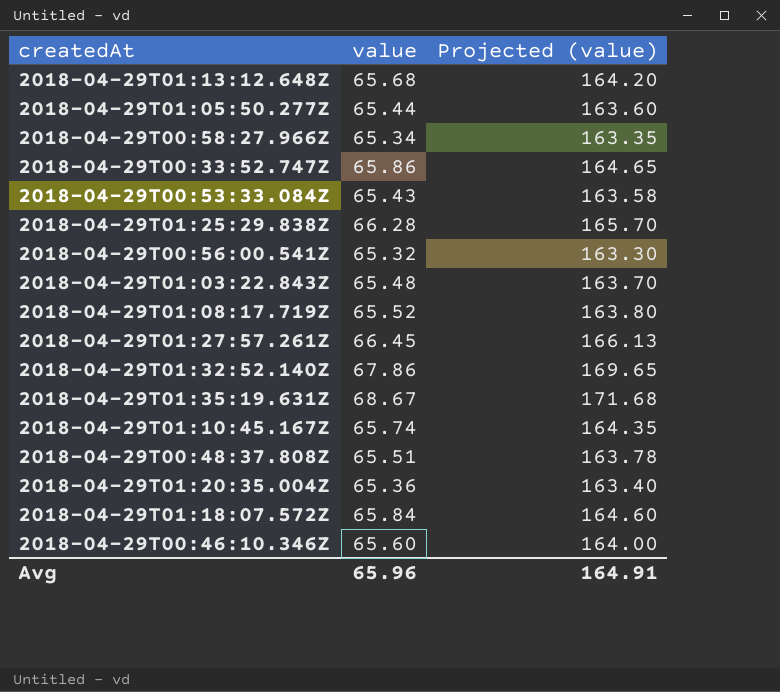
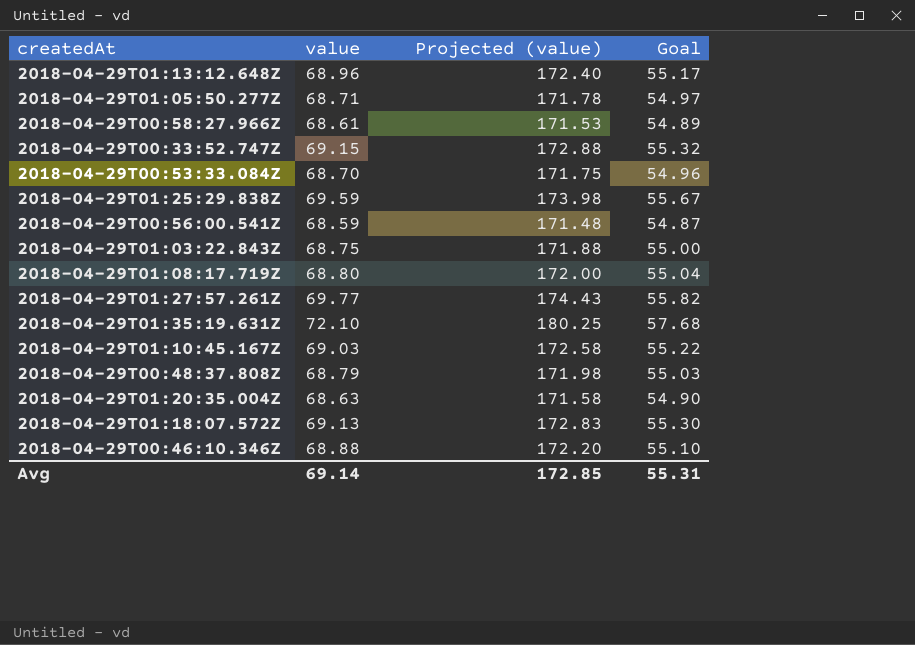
column Goal | formula: none -> [value] * 0.8
row 2018-04-29T01:32:52.140Z: 67.86 | 169.65 -> none
2018-04-29T01:13:12.648Z | value: 65.68 -> 68.96
2018-04-29T01:13:12.648Z | Projected (value): 164.20 -> 172.40
2018-04-29T01:05:50.277Z | value: 65.44 -> 68.71
2018-04-29T01:05:50.277Z | Projected (value): 163.60 -> 171.78
2018-04-29T00:58:27.966Z | value: 65.34 -> 68.61
2018-04-29T00:58:27.966Z | Projected (value): 163.35 -> 171.53
2018-04-29T00:33:52.747Z | value: 65.86 -> 69.15
2018-04-29T00:33:52.747Z | Projected (value): 164.65 -> 172.88
2018-04-29T00:53:33.084Z | value: 65.43 -> 68.70
2018-04-29T00:53:33.084Z | Projected (value): 163.58 -> 171.75
2018-04-29T01:25:29.838Z | value: 66.28 -> 69.59
2018-04-29T01:25:29.838Z | Projected (value): 165.70 -> 173.98
2018-04-29T00:56:00.541Z | value: 65.32 -> 68.59
2018-04-29T00:56:00.541Z | Projected (value): 163.30 -> 171.48
2018-04-29T01:03:22.843Z | value: 65.48 -> 68.75
2018-04-29T01:03:22.843Z | Projected (value): 163.70 -> 171.88
2018-04-29T01:08:17.719Z | value: 65.52 -> 68.80
2018-04-29T01:08:17.719Z | Projected (value): 163.80 -> 172.00
2018-04-29T01:27:57.261Z | value: 66.45 -> 69.77
2018-04-29T01:27:57.261Z | Projected (value): 166.13 -> 174.43
2018-04-29T01:35:19.631Z | value: 68.67 -> 72.10
2018-04-29T01:35:19.631Z | Projected (value): 171.68 -> 180.25
2018-04-29T01:10:45.167Z | value: 65.74 -> 69.03
2018-04-29T01:10:45.167Z | Projected (value): 164.35 -> 172.58
2018-04-29T00:48:37.808Z | value: 65.51 -> 68.79
2018-04-29T00:48:37.808Z | Projected (value): 163.78 -> 171.98
2018-04-29T01:20:35.004Z | value: 65.36 -> 68.63
2018-04-29T01:20:35.004Z | Projected (value): 163.40 -> 171.58
2018-04-29T01:18:07.572Z | value: 65.84 -> 69.13
2018-04-29T01:18:07.572Z | Projected (value): 164.60 -> 172.83
2018-04-29T00:46:10.346Z | value: 65.60 -> 68.88
2018-04-29T00:46:10.346Z | Projected (value): 164.00 -> 172.20
Avg | value: 65.96 -> 69.14
Avg | Projected (value): 164.91 -> 172.85

